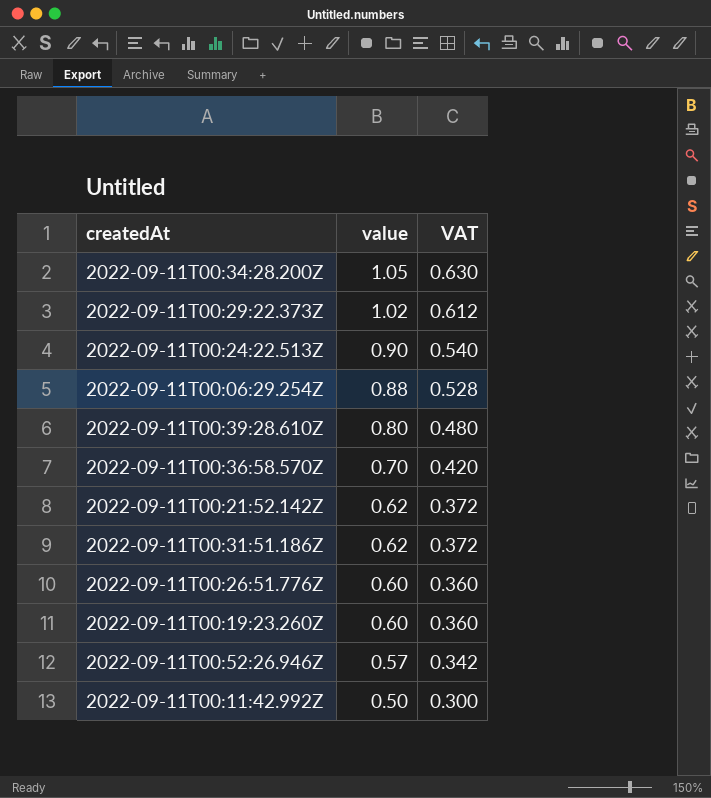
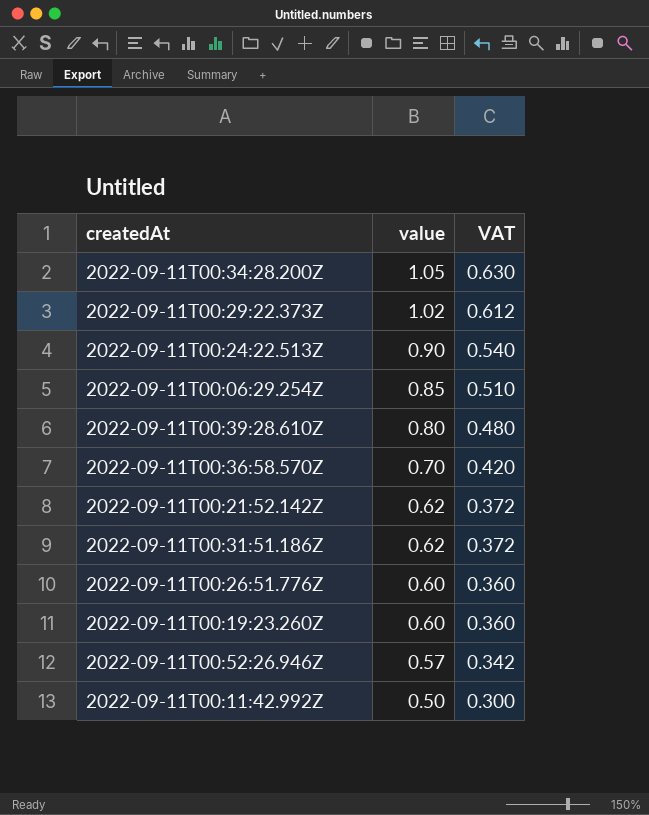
2022-09-11T00:06:29.254Z | value: 0.88 -> 0.85
2022-09-11T00:06:29.254Z | VAT: 0.528 -> 0.510

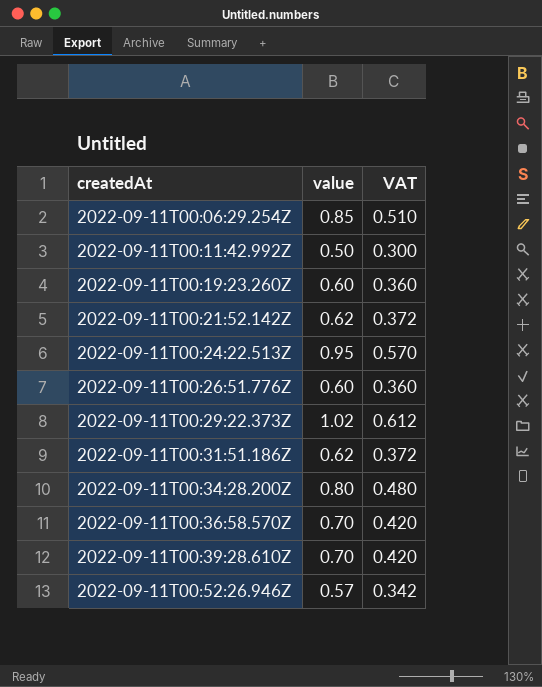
row order: value descending -> createdAt ascending
2022-09-11T00:24:22.513Z | value: 0.90 -> 0.95
2022-09-11T00:24:22.513Z | VAT: 0.540 -> 0.570
2022-09-11T00:34:28.200Z | value: 1.05 -> 0.80
2022-09-11T00:34:28.200Z | VAT: 0.630 -> 0.480
2022-09-11T00:39:28.610Z | value: 0.80 -> 0.70
2022-09-11T00:39:28.610Z | VAT: 0.480 -> 0.420

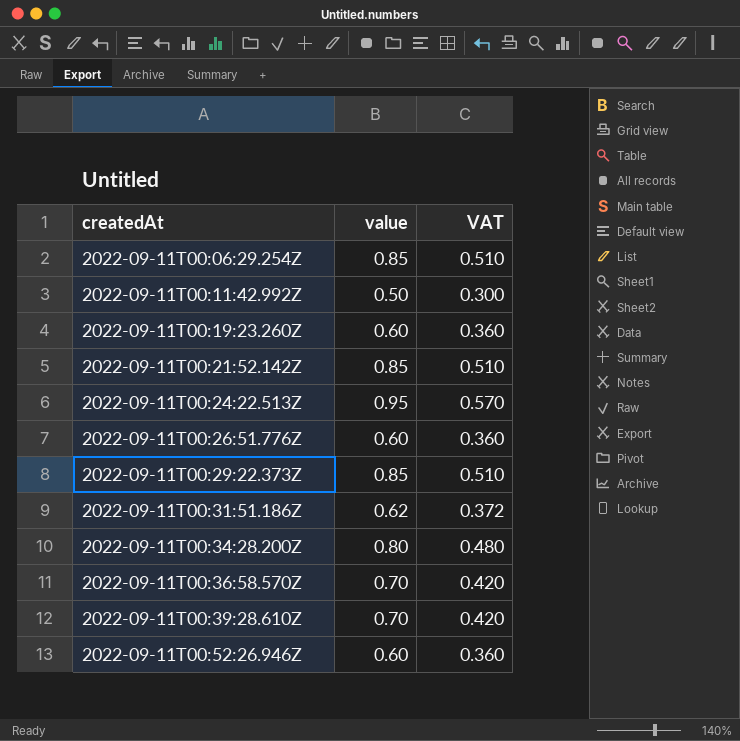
2022-09-11T00:21:52.142Z | value: 0.62 -> 0.85
2022-09-11T00:21:52.142Z | VAT: 0.372 -> 0.510
2022-09-11T00:29:22.373Z | value: 1.02 -> 0.85
2022-09-11T00:29:22.373Z | VAT: 0.612 -> 0.510
2022-09-11T00:52:26.946Z | value: 0.57 -> 0.60
2022-09-11T00:52:26.946Z | VAT: 0.342 -> 0.360

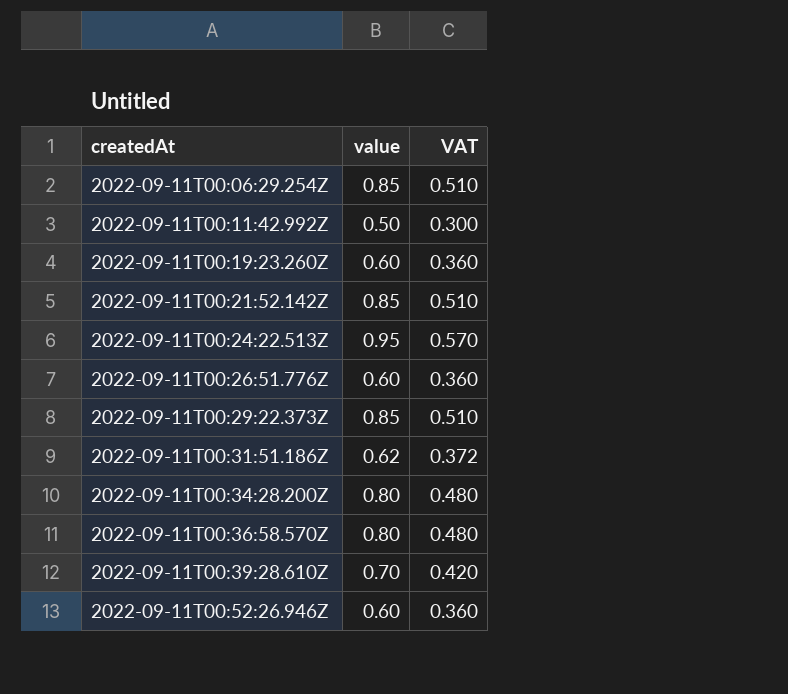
2022-09-11T00:36:58.570Z | value: 0.70 -> 0.80
2022-09-11T00:36:58.570Z | VAT: 0.420 -> 0.480

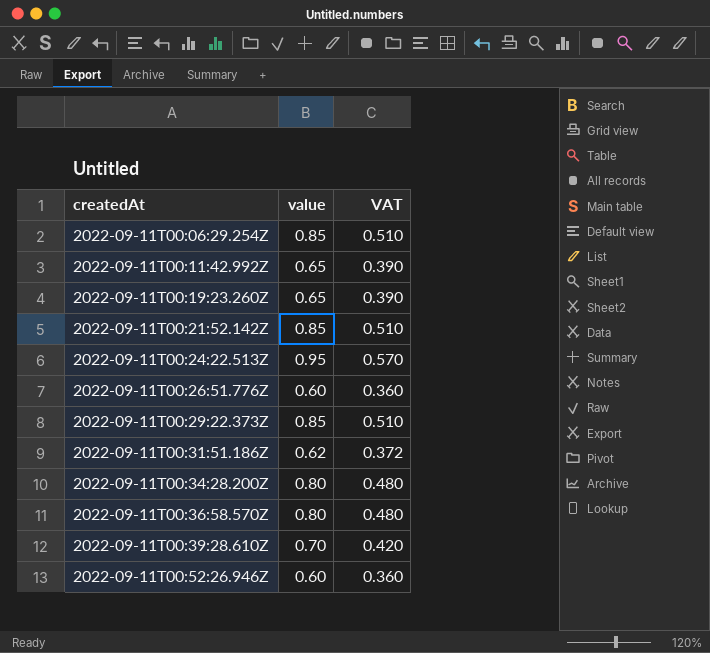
2022-09-11T00:11:42.992Z | value: 0.50 -> 0.65
2022-09-11T00:11:42.992Z | VAT: 0.300 -> 0.390
2022-09-11T00:19:23.260Z | value: 0.60 -> 0.65
2022-09-11T00:19:23.260Z | VAT: 0.360 -> 0.390

